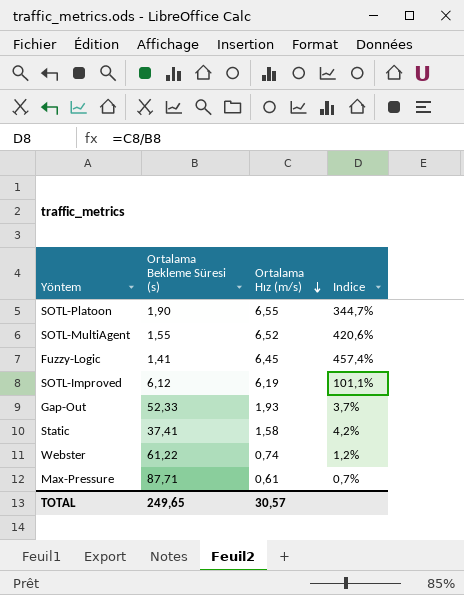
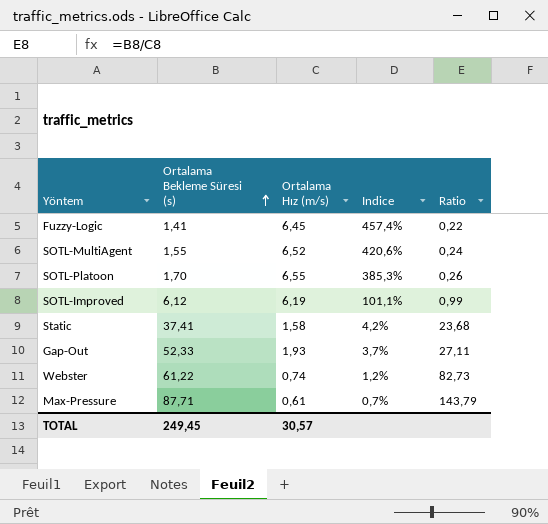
row order: Ortalama Hız (m/s) descending -> Ortalama Bekleme Süresi (s) ascending
column Ratio | formula: none -> [Ortalama Bekleme Süresi (s)] / [Ortalama Hız (m/s)]
SOTL-Platoon | Ortalama Bekleme Süresi (s): 1,90 -> 1,70
SOTL-Platoon | Indice: 344,7% -> 385,3%
TOTAL | Ortalama Bekleme Süresi (s): 249,65 -> 249,45

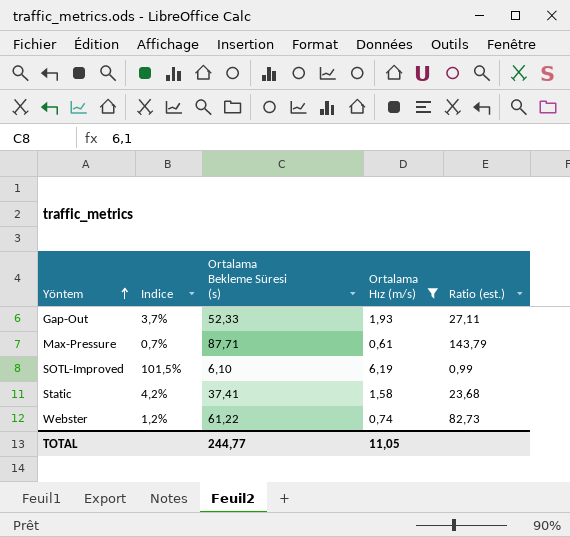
filter: none -> Ortalama Hız (m/s) <= 6,19
row order: Ortalama Bekleme Süresi (s) ascending -> Yöntem ascending
column Indice | position: 4 -> 2
column name: Ratio -> Ratio (est.)
SOTL-Improved | Indice: 101,1% -> 101,5%
SOTL-Improved | Ortalama Bekleme Süresi (s): 6,12 -> 6,10
TOTAL | Ortalama Bekleme Süresi (s): 249,45 -> 244,77
TOTAL | Ortalama Hız (m/s): 30,57 -> 11,05

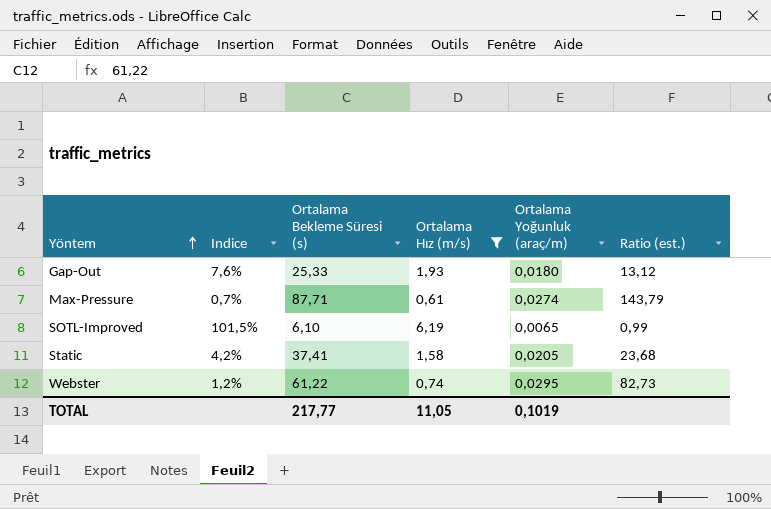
column Ortalama Yoğunluk (araç/m) | position: none -> 5
Gap-Out | Indice: 3,7% -> 7,6%
Gap-Out | Ortalama Bekleme Süresi (s): 52,33 -> 25,33
Gap-Out | Ratio (est.): 27,11 -> 13,12
TOTAL | Ortalama Bekleme Süresi (s): 244,77 -> 217,77

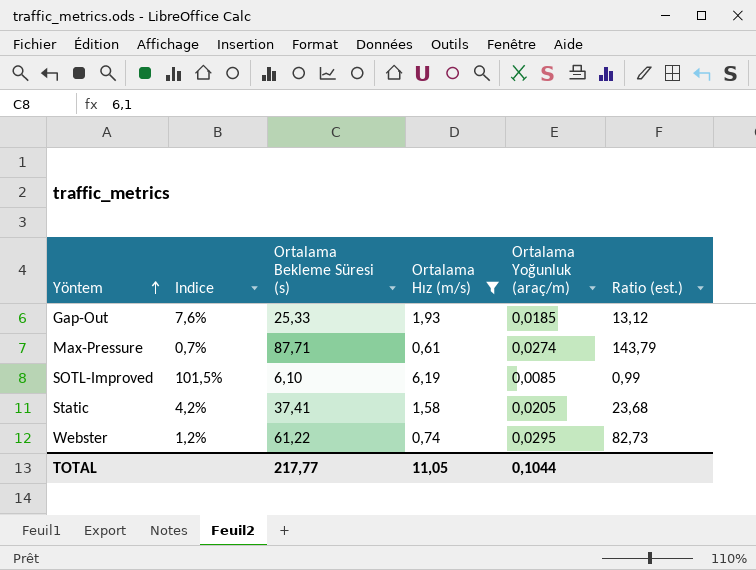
Gap-Out | Ortalama Yoğunluk (araç/m): 0,0180 -> 0,0185
SOTL-Improved | Ortalama Yoğunluk (araç/m): 0,0065 -> 0,0085
TOTAL | Ortalama Yoğunluk (araç/m): 0,1019 -> 0,1044

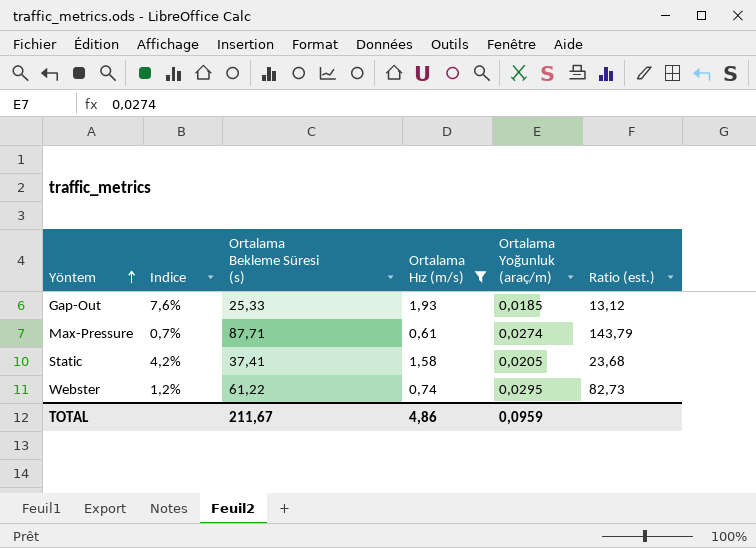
row SOTL-Improved: 101,5% | 6,10 | 6,19 | 0,0085 | 0,99 -> none
TOTAL | Ortalama Bekleme Süresi (s): 217,77 -> 211,67
TOTAL | Ortalama Hız (m/s): 11,05 -> 4,86
TOTAL | Ortalama Yoğunluk (araç/m): 0,1044 -> 0,0959

